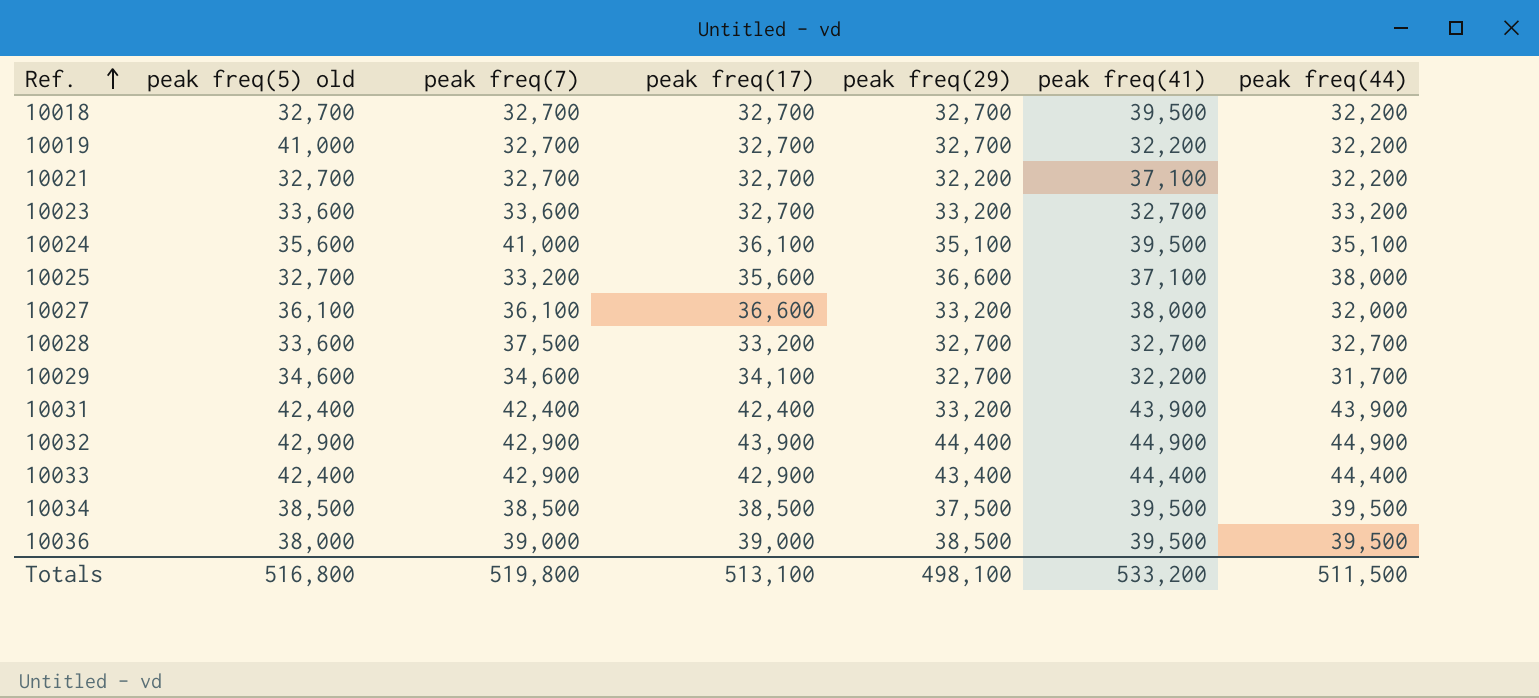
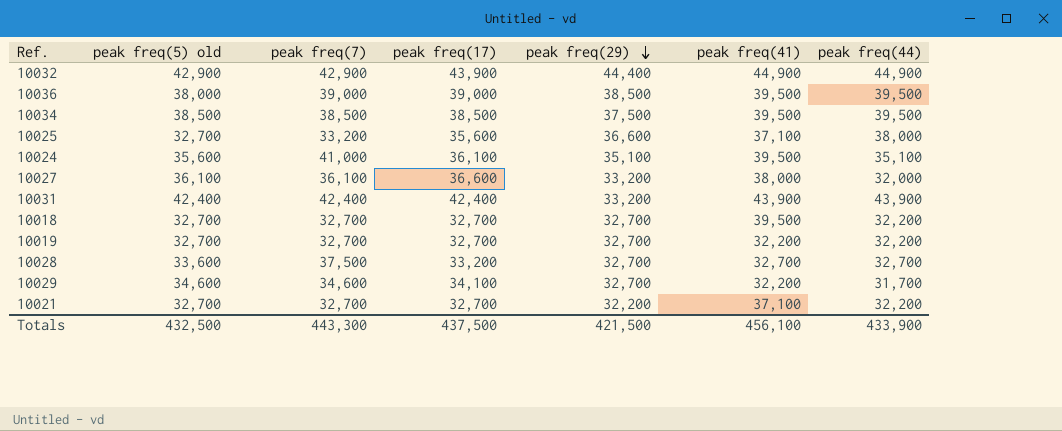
row order: Ref. ascending -> peak freq(29) descending
row 10023: 33,600 | 33,600 | 32,700 | 33,200 | 32,700 | 33,200 -> none
row 10033: 42,400 | 42,900 | 42,900 | 43,400 | 44,400 | 44,400 -> none
10019 | peak freq(5) old: 41,000 -> 32,700
Totals | peak freq(5) old: 516,800 -> 432,500
Totals | peak freq(7): 519,800 -> 443,300
Totals | peak freq(17): 513,100 -> 437,500
Totals | peak freq(29): 498,100 -> 421,500
Totals | peak freq(41): 533,200 -> 456,100
Totals | peak freq(44): 511,500 -> 433,900

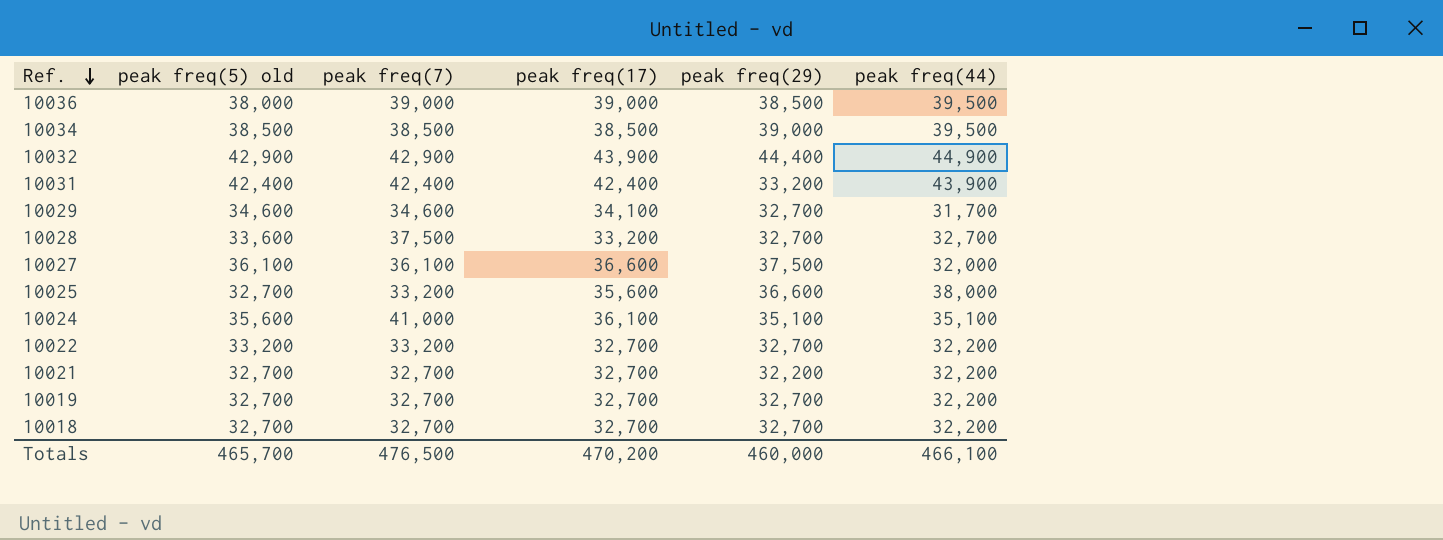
row order: peak freq(29) descending -> Ref. descending
column peak freq(41) | position: 6 -> none
10034 | peak freq(29): 37,500 -> 39,000
10027 | peak freq(29): 33,200 -> 37,500
row 10022: none -> 33,200 | 33,200 | 32,700 | 32,700 | 32,200
Totals | peak freq(5) old: 432,500 -> 465,700
Totals | peak freq(7): 443,300 -> 476,500
Totals | peak freq(17): 437,500 -> 470,200
Totals | peak freq(29): 421,500 -> 460,000
Totals | peak freq(44): 433,900 -> 466,100

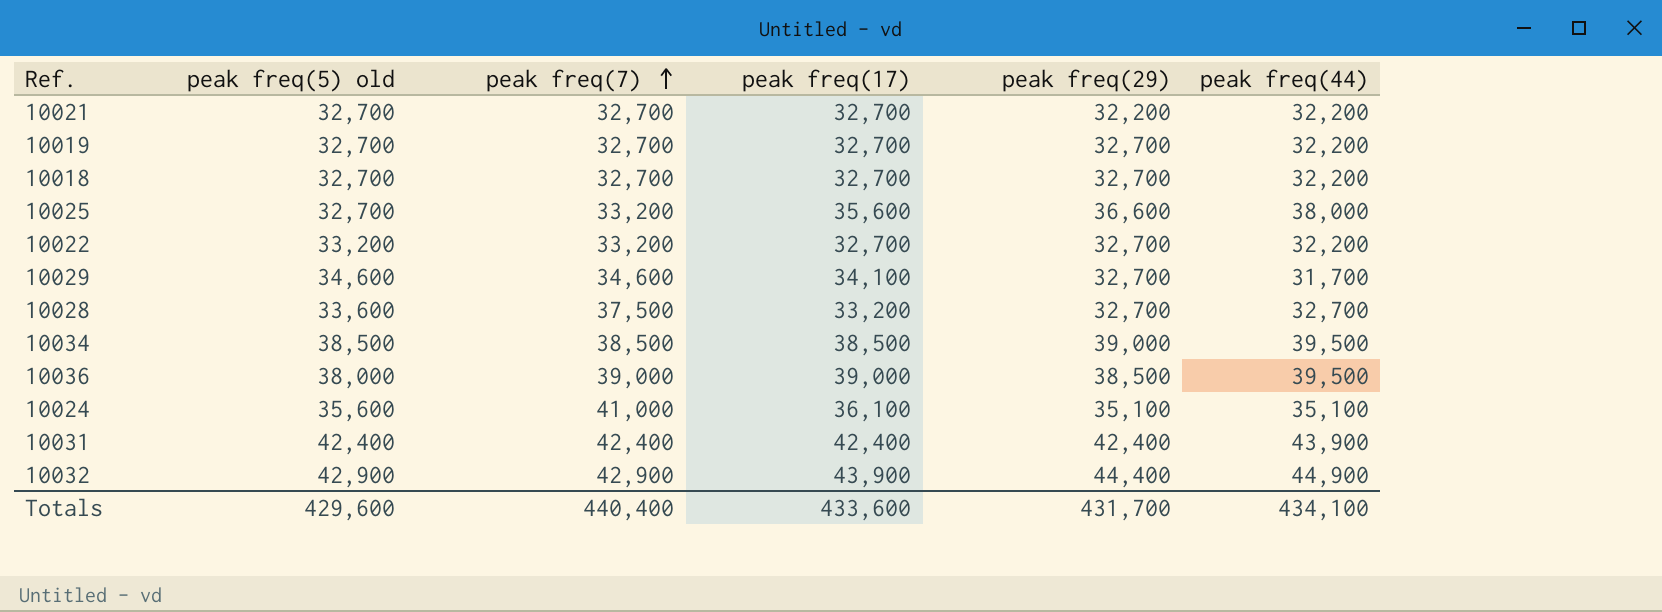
row order: Ref. descending -> peak freq(7) ascending
row 10027: 36,100 | 36,100 | 36,600 | 37,500 | 32,000 -> none
10031 | peak freq(29): 33,200 -> 42,400
Totals | peak freq(5) old: 465,700 -> 429,600
Totals | peak freq(7): 476,500 -> 440,400
Totals | peak freq(17): 470,200 -> 433,600
Totals | peak freq(29): 460,000 -> 431,700
Totals | peak freq(44): 466,100 -> 434,100

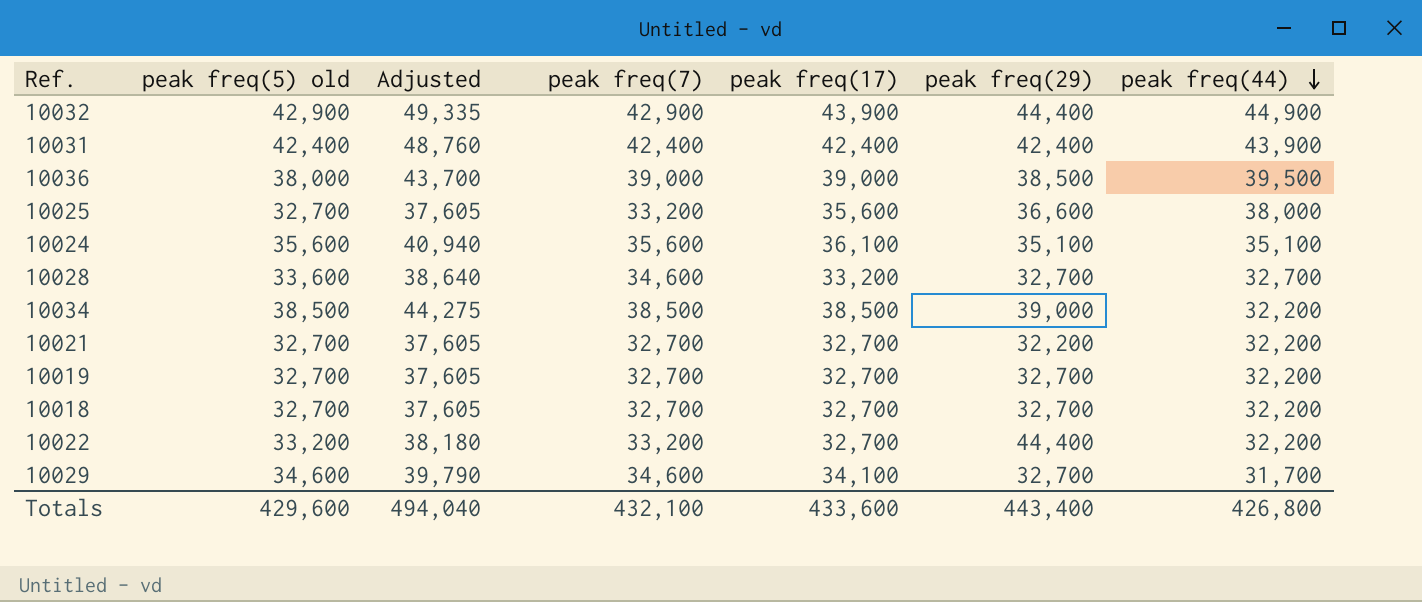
row order: peak freq(7) ascending -> peak freq(44) descending
column Adjusted | formula: none -> [peak freq(5) old] * 1.15
10024 | peak freq(7): 41,000 -> 35,600
10028 | peak freq(7): 37,500 -> 34,600
10034 | peak freq(44): 39,500 -> 32,200
10022 | peak freq(29): 32,700 -> 44,400
Totals | peak freq(7): 440,400 -> 432,100
Totals | peak freq(29): 431,700 -> 443,400
Totals | peak freq(44): 434,100 -> 426,800

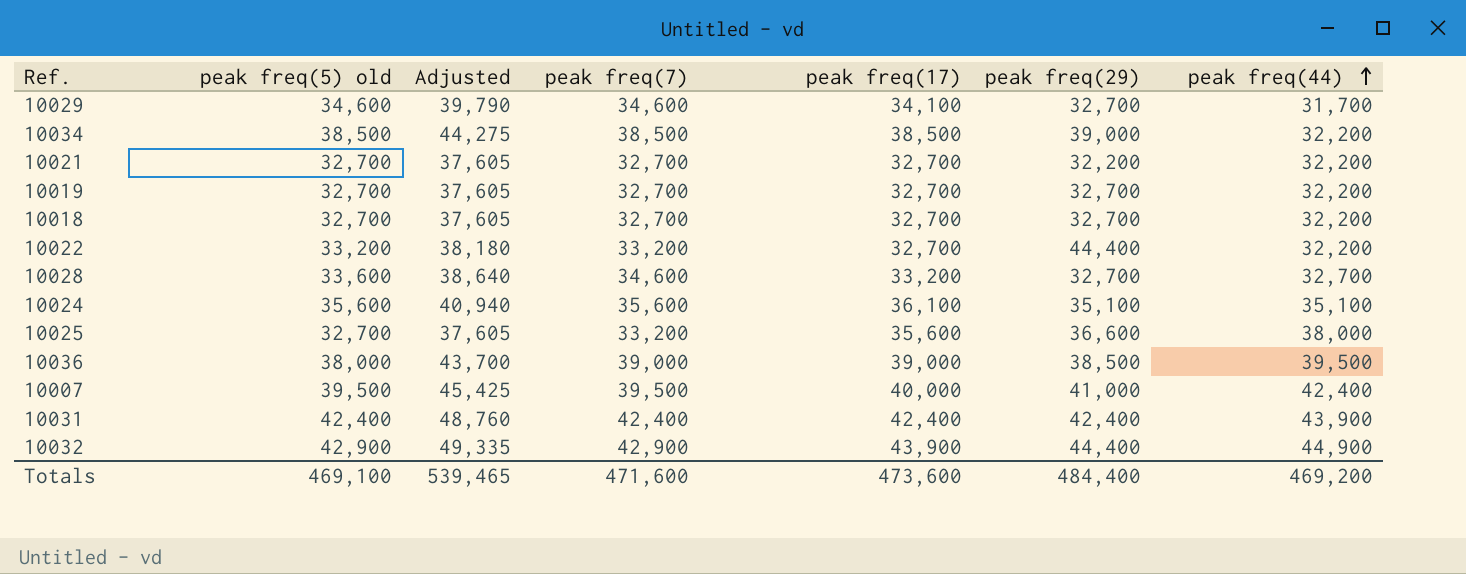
row order: peak freq(44) descending -> peak freq(44) ascending
row 10007: none -> 39,500 | 45,425 | 39,500 | 40,000 | 41,000 | 42,400
Totals | peak freq(5) old: 429,600 -> 469,100
Totals | Adjusted: 494,040 -> 539,465
Totals | peak freq(7): 432,100 -> 471,600
Totals | peak freq(17): 433,600 -> 473,600
Totals | peak freq(29): 443,400 -> 484,400
Totals | peak freq(44): 426,800 -> 469,200

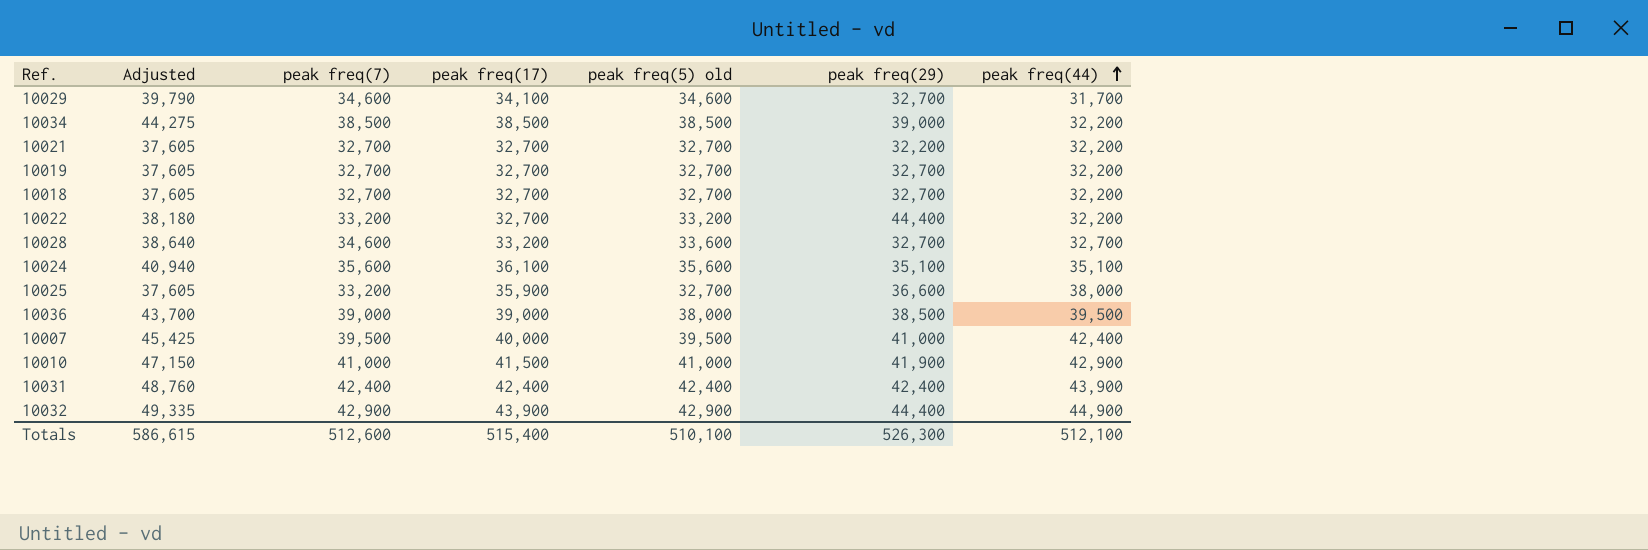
column peak freq(5) old | position: 2 -> 5
10025 | peak freq(17): 35,600 -> 35,900
row 10010: none -> 47,150 | 41,000 | 41,500 | 41,000 | 41,900 | 42,900
Totals | Adjusted: 539,465 -> 586,615
Totals | peak freq(7): 471,600 -> 512,600
Totals | peak freq(17): 473,600 -> 515,400
Totals | peak freq(5) old: 469,100 -> 510,100
Totals | peak freq(29): 484,400 -> 526,300
Totals | peak freq(44): 469,200 -> 512,100

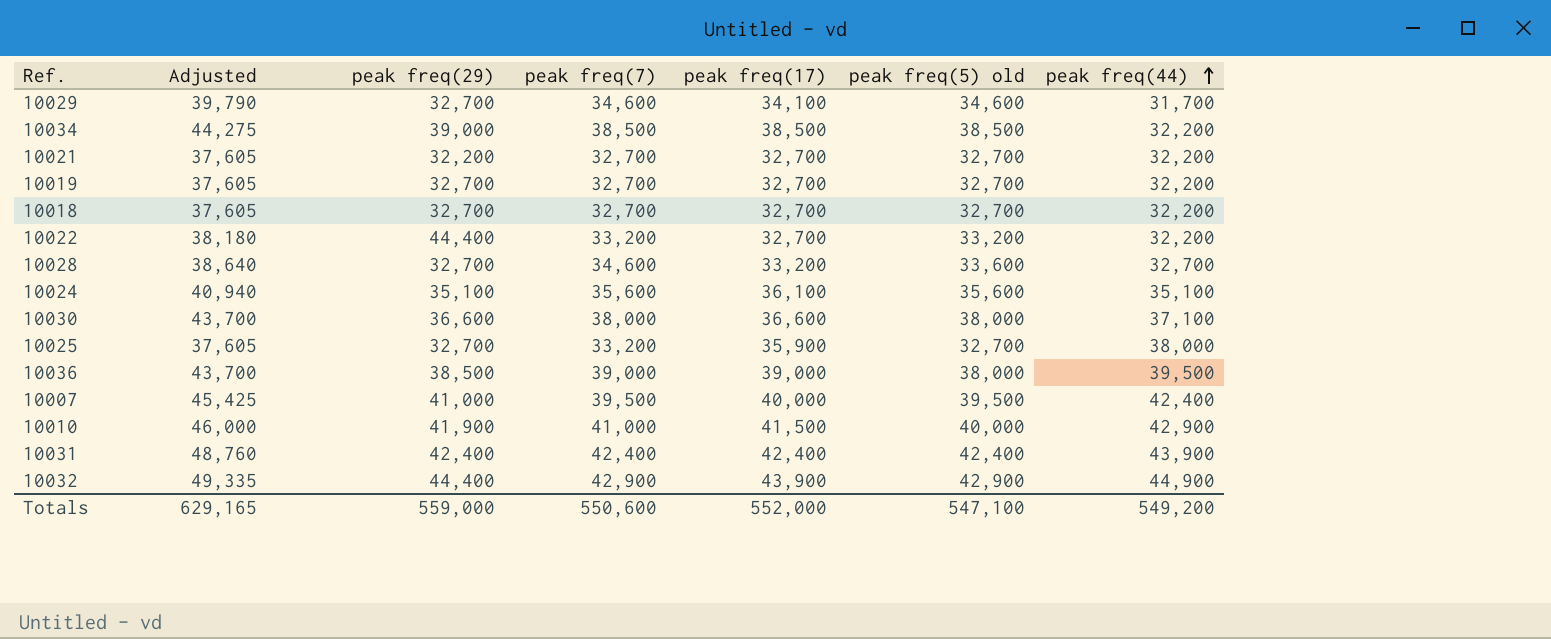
column peak freq(29) | position: 6 -> 3
row 10030: none -> 43,700 | 36,600 | 38,000 | 36,600 | 38,000 | 37,100
10025 | peak freq(29): 36,600 -> 32,700
10010 | Adjusted: 47,150 -> 46,000
10010 | peak freq(5) old: 41,000 -> 40,000
Totals | Adjusted: 586,615 -> 629,165
Totals | peak freq(29): 526,300 -> 559,000
Totals | peak freq(7): 512,600 -> 550,600
Totals | peak freq(17): 515,400 -> 552,000
Totals | peak freq(5) old: 510,100 -> 547,100
Totals | peak freq(44): 512,100 -> 549,200

